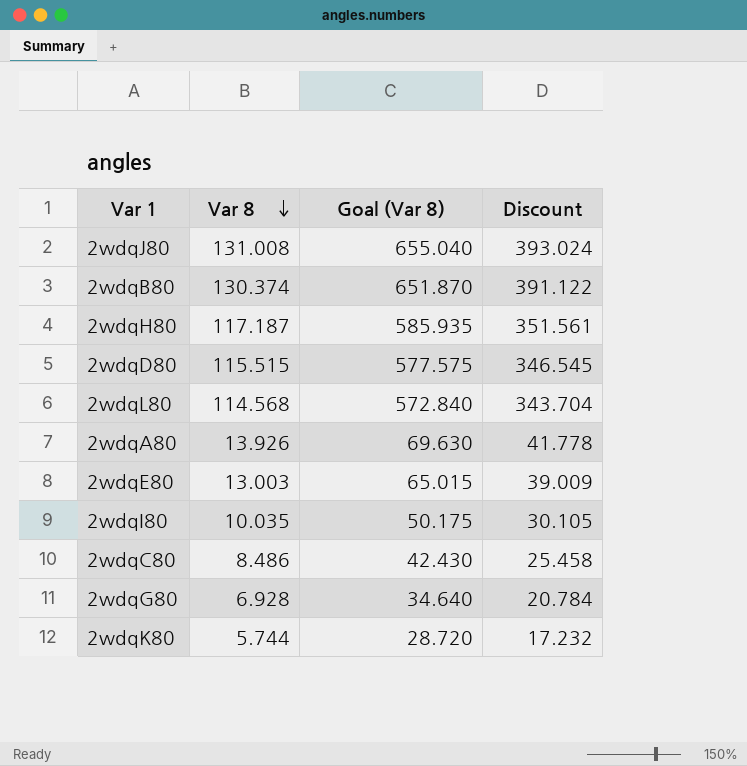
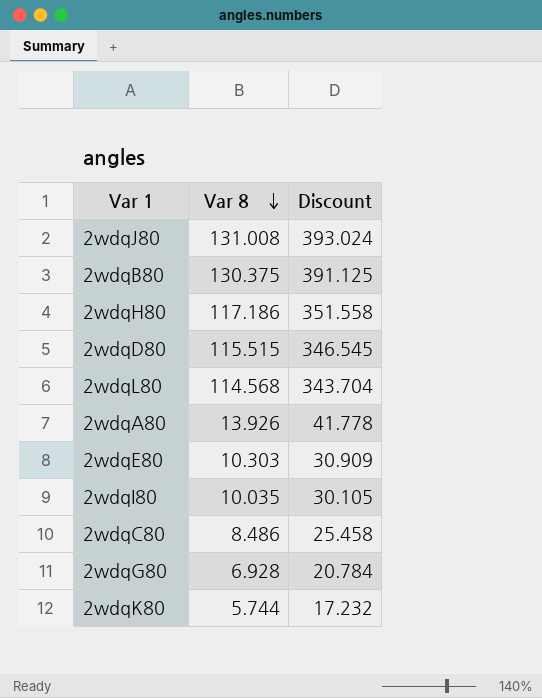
column Goal (Var 8) | formula: [Var 8] * 5 -> none
2wdqB80 | Var 8: 130.374 -> 130.375
2wdqB80 | Discount: 391.122 -> 391.125
2wdqH80 | Var 8: 117.187 -> 117.186
2wdqH80 | Discount: 351.561 -> 351.558
2wdqE80 | Var 8: 13.003 -> 10.303
2wdqE80 | Discount: 39.009 -> 30.909

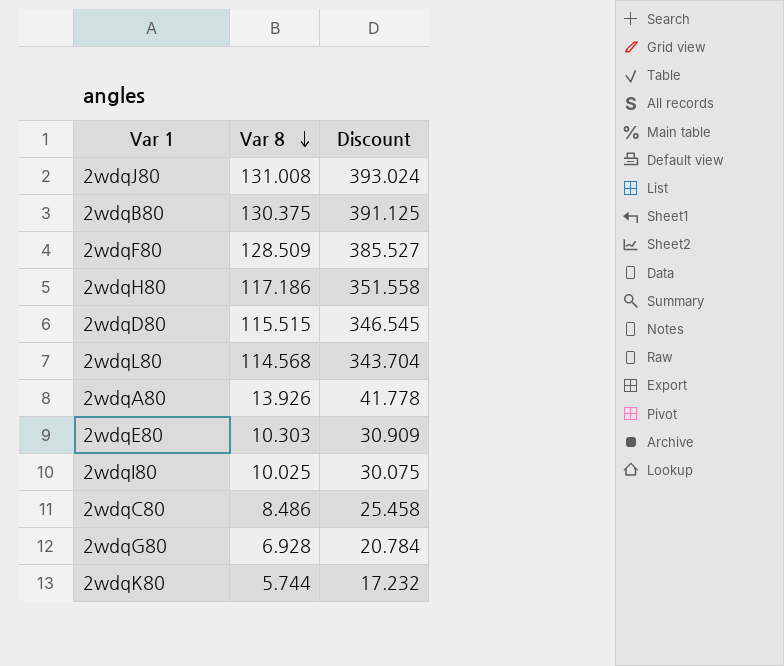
row 2wdqF80: none -> 128.509 | 385.527
2wdqI80 | Var 8: 10.035 -> 10.025
2wdqI80 | Discount: 30.105 -> 30.075

